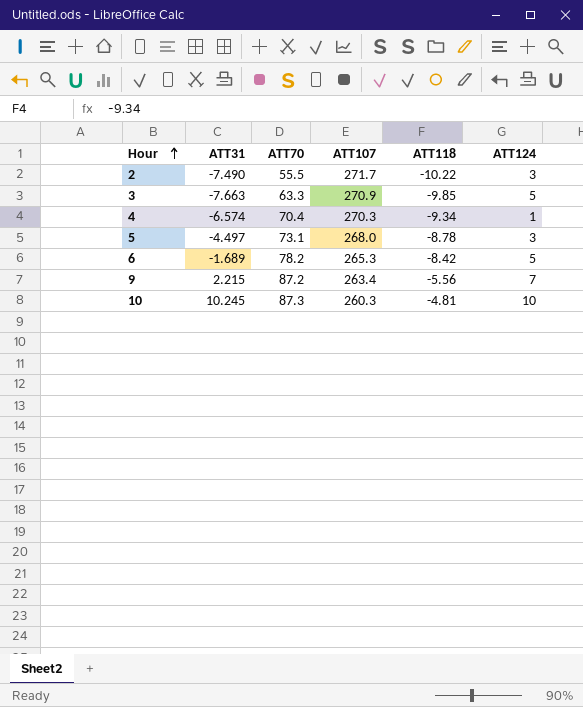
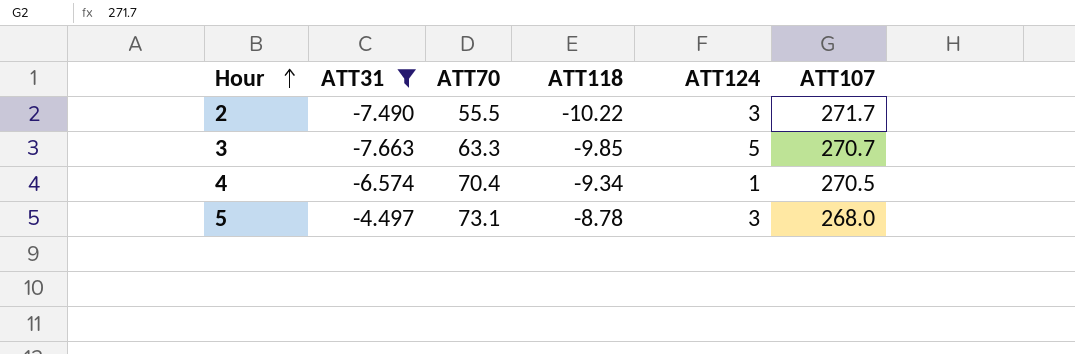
filter: none -> ATT31 <= -4.497
column ATT107 | position: 4 -> 6
3 | ATT107: 270.9 -> 270.7
4 | ATT107: 270.3 -> 270.5

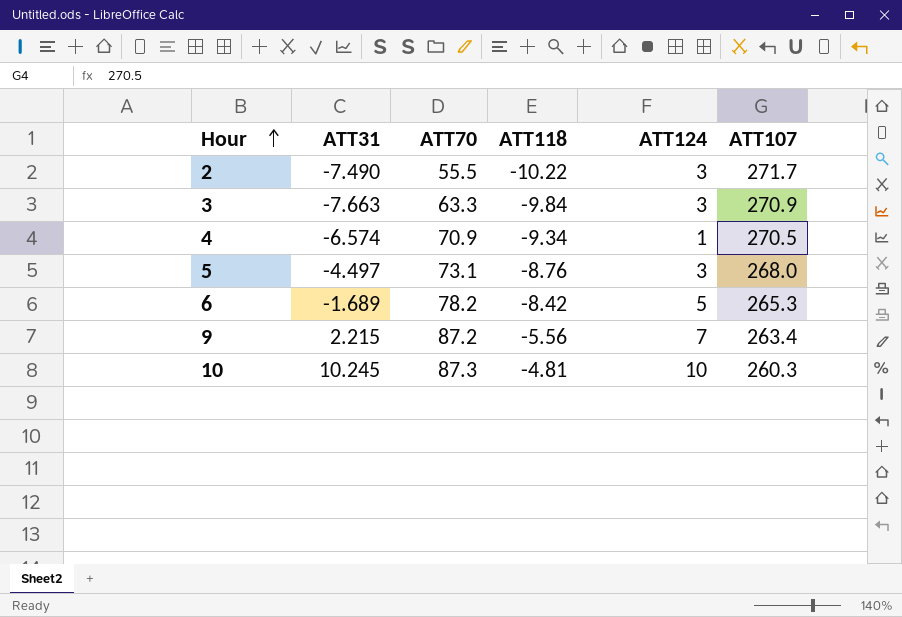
filter: ATT31 <= -4.497 -> none
3 | ATT118: -9.85 -> -9.84
3 | ATT124: 5 -> 3
3 | ATT107: 270.7 -> 270.9
4 | ATT70: 70.4 -> 70.9
5 | ATT118: -8.78 -> -8.76

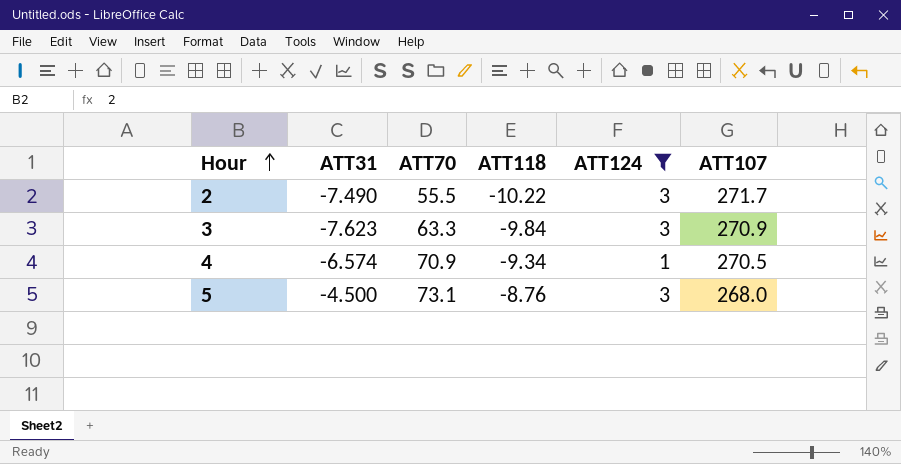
filter: none -> ATT124 <= 3
3 | ATT31: -7.663 -> -7.623
5 | ATT31: -4.497 -> -4.500

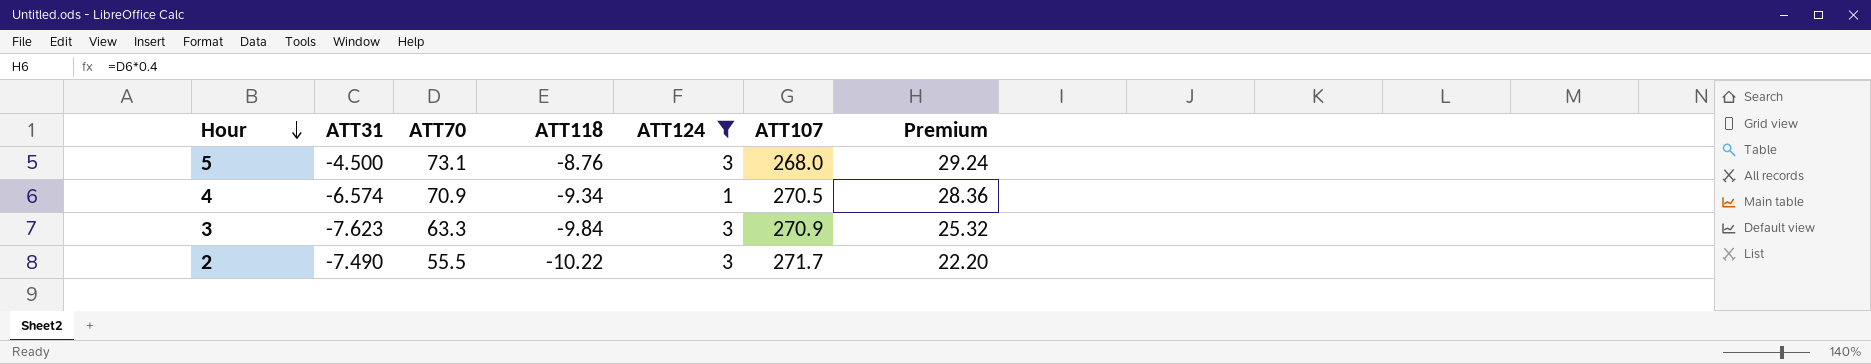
row order: Hour ascending -> Hour descending
column Premium | formula: none -> [ATT70] * 0.4

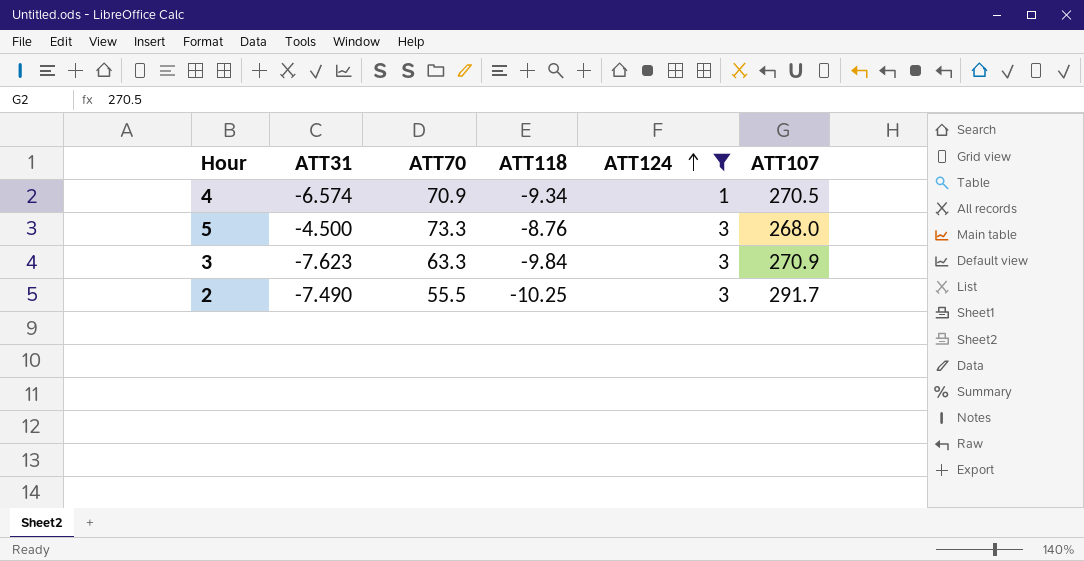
row order: Hour descending -> ATT124 ascending
column Premium | formula: [ATT70] * 0.4 -> none
5 | ATT70: 73.1 -> 73.3
2 | ATT118: -10.22 -> -10.25
2 | ATT107: 271.7 -> 291.7

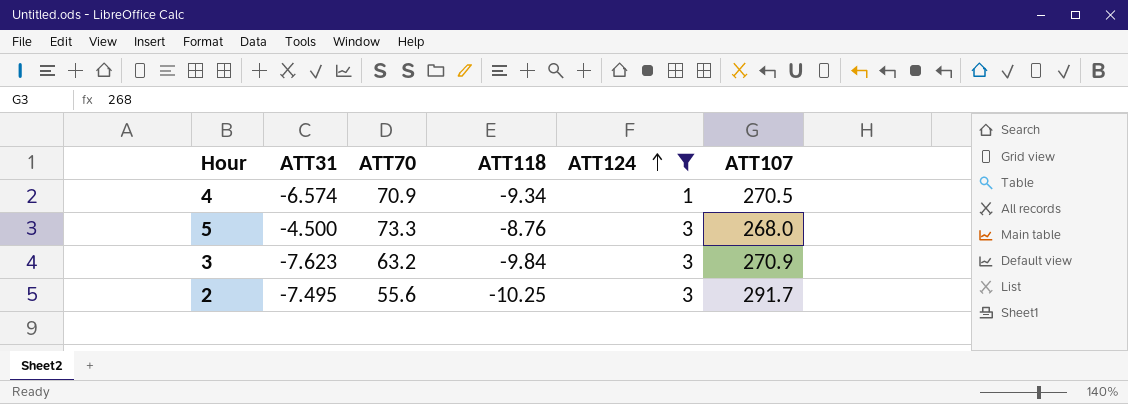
3 | ATT70: 63.3 -> 63.2
2 | ATT31: -7.490 -> -7.495
2 | ATT70: 55.5 -> 55.6

